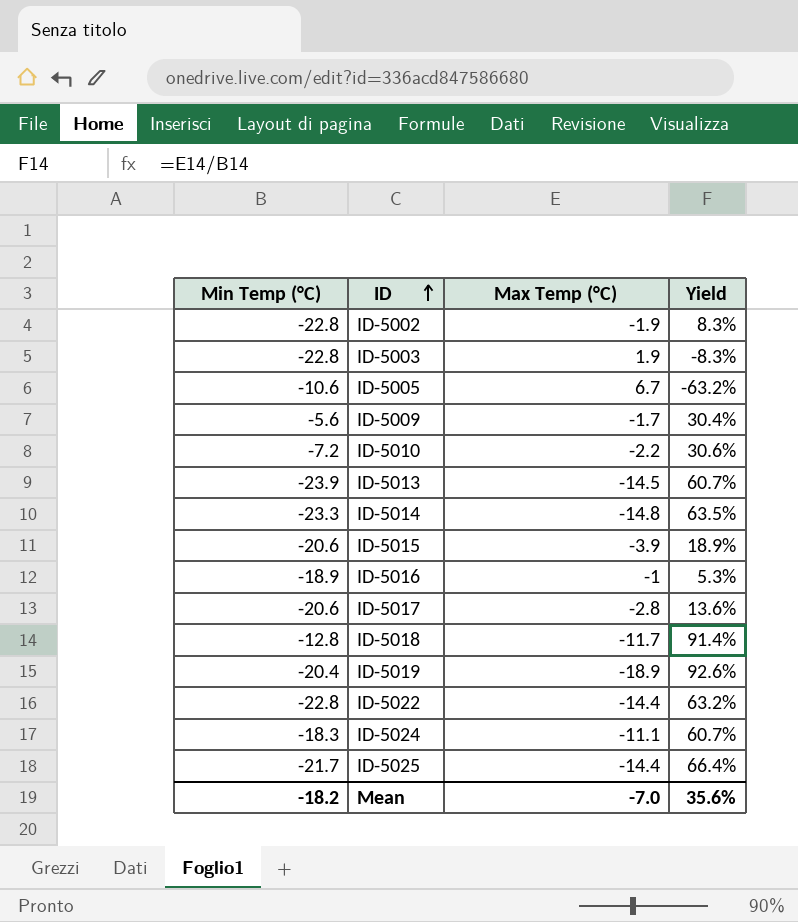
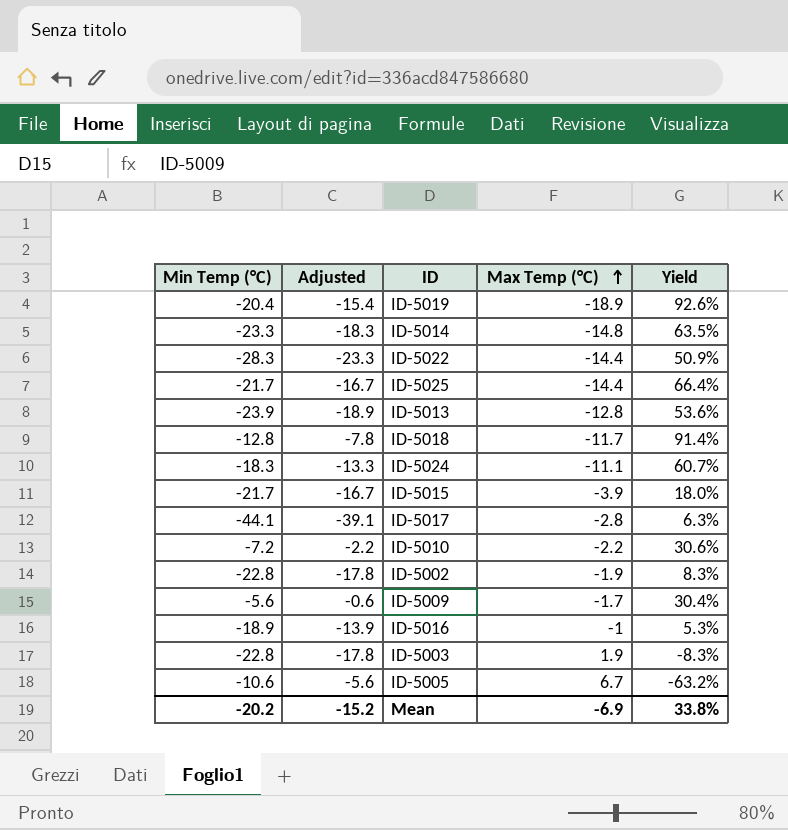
row order: ID ascending -> Max Temp (°C) ascending
column Adjusted | formula: none -> [Min Temp (°C)] + 5
ID-5022 | Min Temp (°C): -22.8 -> -28.3
ID-5022 | Yield: 63.2% -> 50.9%
ID-5013 | Max Temp (°C): -14.5 -> -12.8
ID-5013 | Yield: 60.7% -> 53.6%
ID-5015 | Min Temp (°C): -20.6 -> -21.7
ID-5015 | Yield: 18.9% -> 18.0%
ID-5017 | Min Temp (°C): -20.6 -> -44.1
ID-5017 | Yield: 13.6% -> 6.3%
Mean | Min Temp (°C): -18.2 -> -20.2
Mean | Max Temp (°C): -7.0 -> -6.9
Mean | Yield: 35.6% -> 33.8%

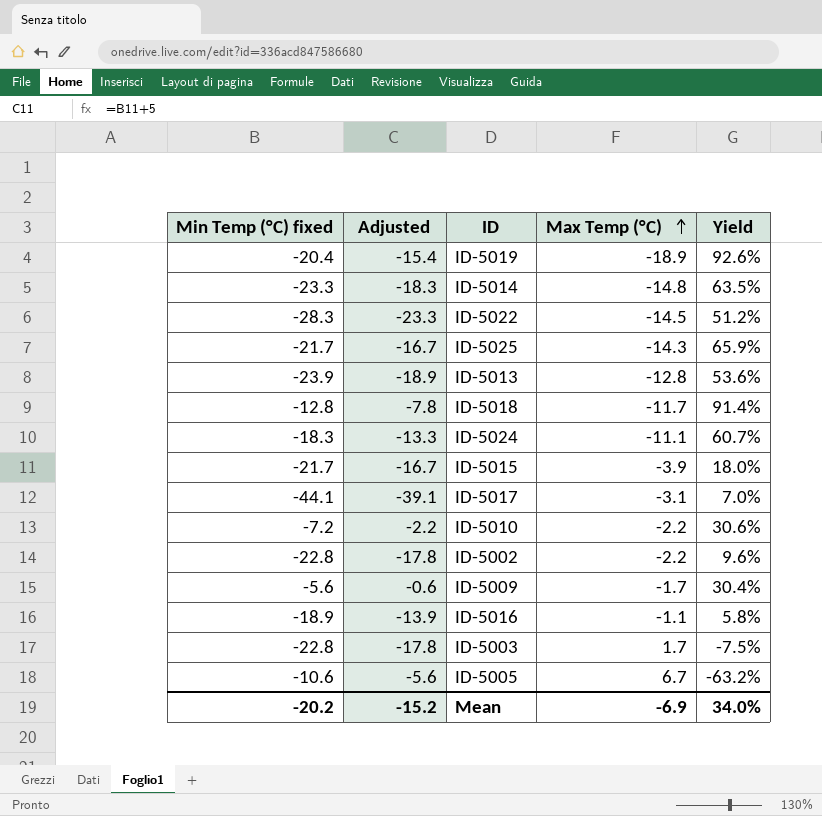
column name: Min Temp (°C) -> Min Temp (°C) fixed
ID-5022 | Max Temp (°C): -14.4 -> -14.5
ID-5022 | Yield: 50.9% -> 51.2%
ID-5025 | Max Temp (°C): -14.4 -> -14.3
ID-5025 | Yield: 66.4% -> 65.9%
ID-5017 | Max Temp (°C): -2.8 -> -3.1
ID-5017 | Yield: 6.3% -> 7.0%
ID-5002 | Max Temp (°C): -1.9 -> -2.2
ID-5002 | Yield: 8.3% -> 9.6%
ID-5016 | Max Temp (°C): -1 -> -1.1
ID-5016 | Yield: 5.3% -> 5.8%
ID-5003 | Max Temp (°C): 1.9 -> 1.7
ID-5003 | Yield: -8.3% -> -7.5%
Mean | Yield: 33.8% -> 34.0%

